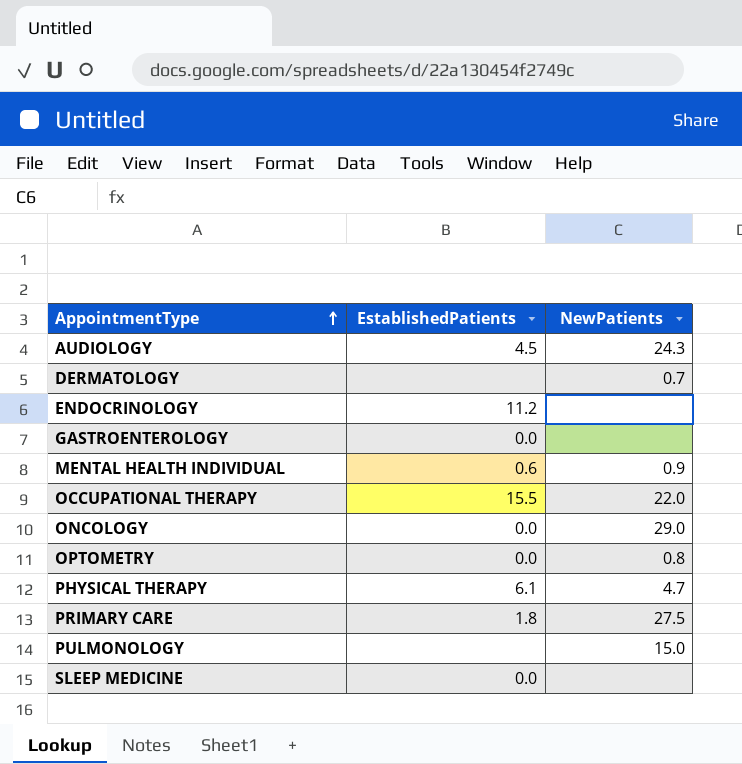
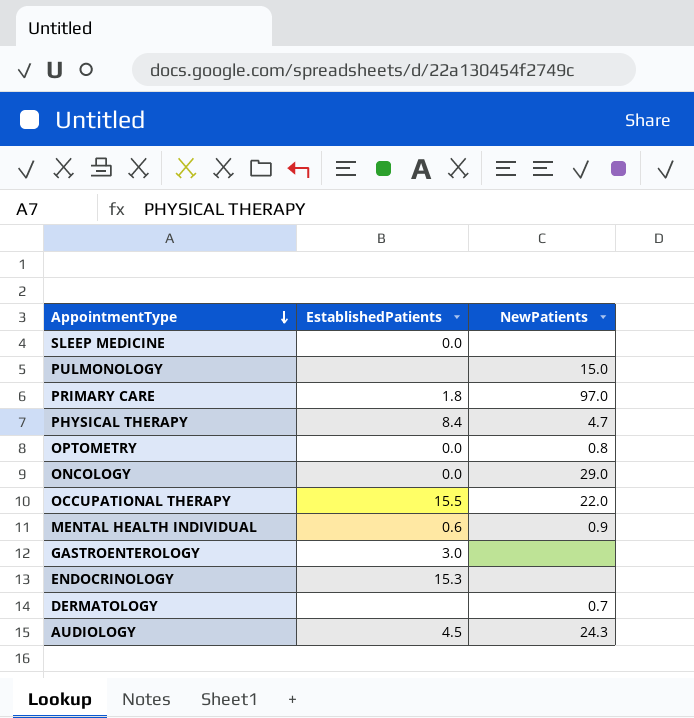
row order: AppointmentType ascending -> AppointmentType descending
PRIMARY CARE | NewPatients: 27.5 -> 97.0
PHYSICAL THERAPY | EstablishedPatients: 6.1 -> 8.4
GASTROENTEROLOGY | EstablishedPatients: 0.0 -> 3.0
ENDOCRINOLOGY | EstablishedPatients: 11.2 -> 15.3

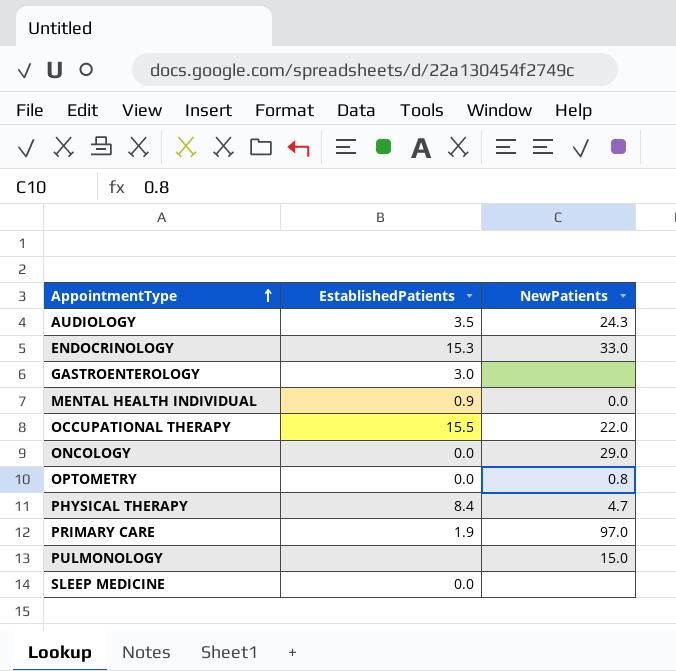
row order: AppointmentType descending -> AppointmentType ascending
row DERMATOLOGY: none | 0.7 -> none
AUDIOLOGY | EstablishedPatients: 4.5 -> 3.5
ENDOCRINOLOGY | NewPatients: none -> 33.0
MENTAL HEALTH INDIVIDUAL | EstablishedPatients: 0.6 -> 0.9
MENTAL HEALTH INDIVIDUAL | NewPatients: 0.9 -> 0.0
PRIMARY CARE | EstablishedPatients: 1.8 -> 1.9

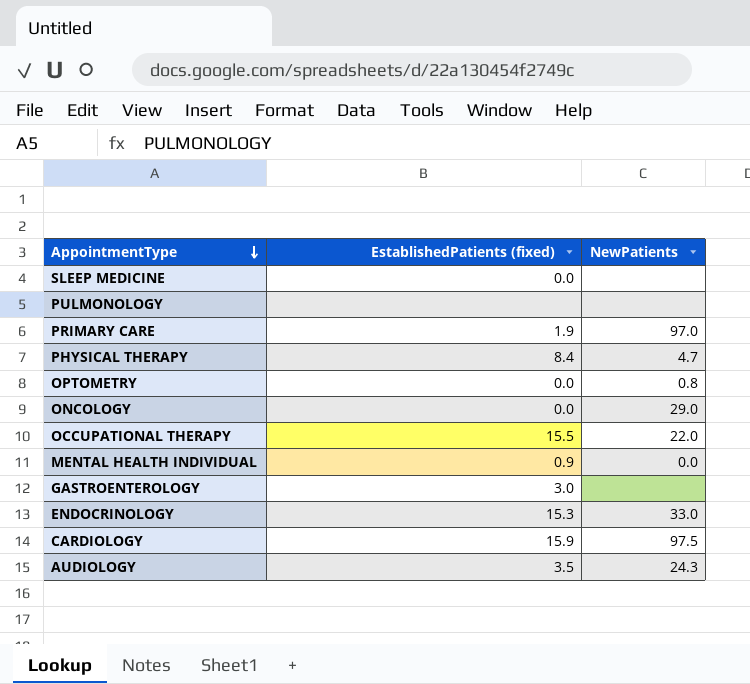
row order: AppointmentType ascending -> AppointmentType descending
column name: EstablishedPatients -> EstablishedPatients (fixed)
PULMONOLOGY | NewPatients: 15.0 -> none
row CARDIOLOGY: none -> 15.9 | 97.5

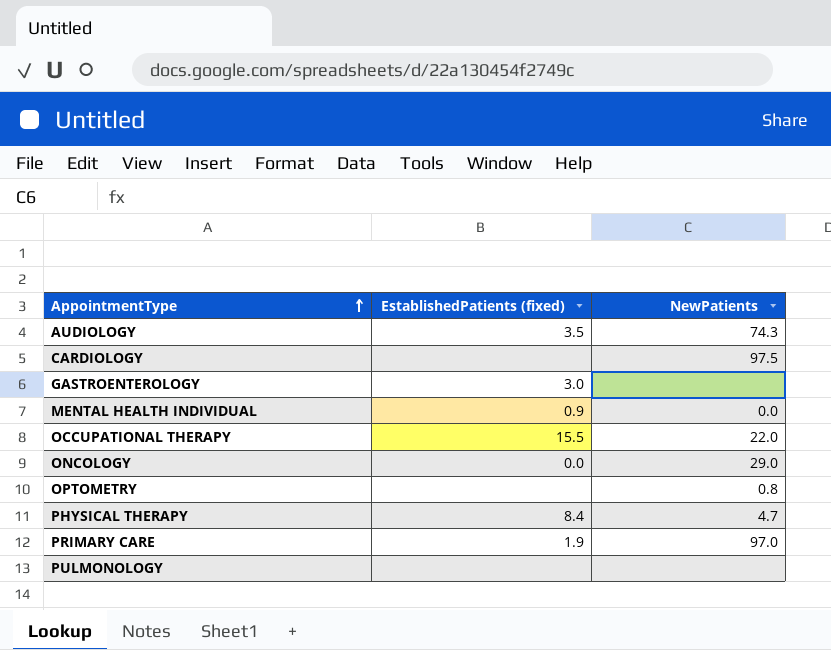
row order: AppointmentType descending -> AppointmentType ascending
row SLEEP MEDICINE: 0.0 | none -> none
row ENDOCRINOLOGY: 15.3 | 33.0 -> none
AUDIOLOGY | NewPatients: 24.3 -> 74.3
CARDIOLOGY | EstablishedPatients (fixed): 15.9 -> none
OPTOMETRY | EstablishedPatients (fixed): 0.0 -> none

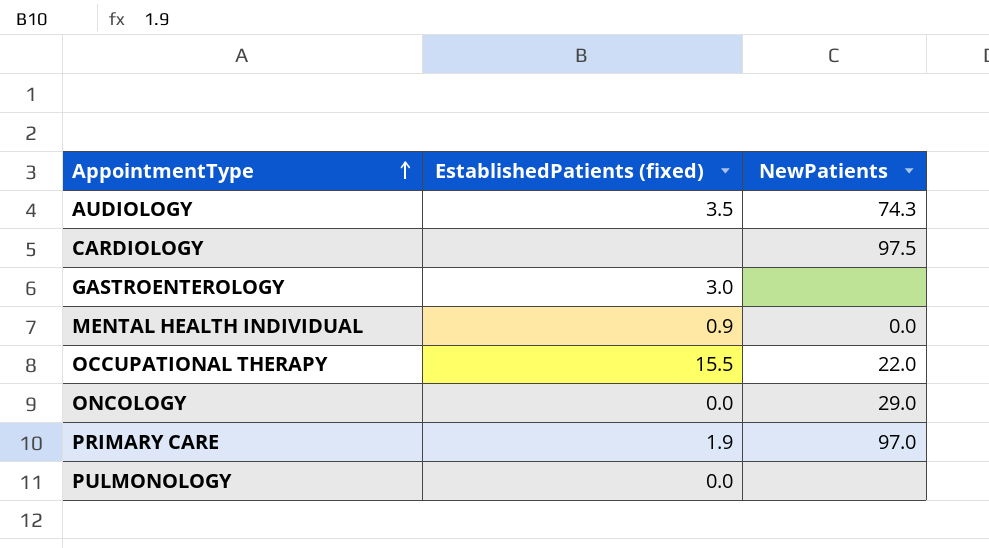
row OPTOMETRY: none | 0.8 -> none
row PHYSICAL THERAPY: 8.4 | 4.7 -> none
PULMONOLOGY | EstablishedPatients (fixed): none -> 0.0

